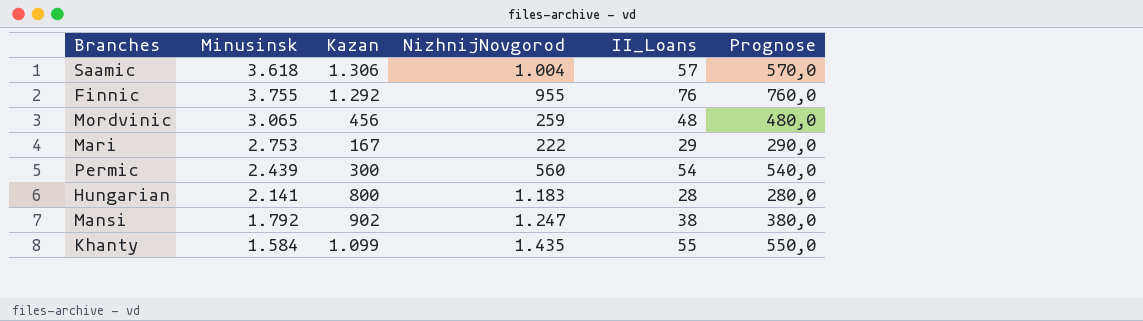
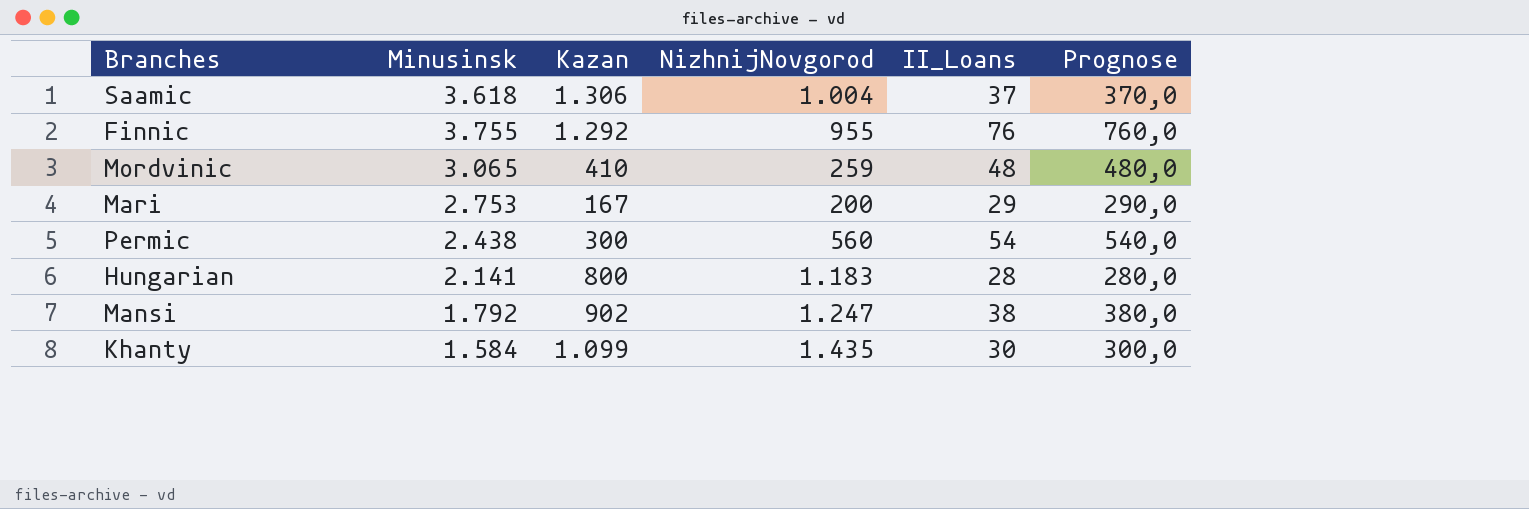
Saamic | II_Loans: 57 -> 37
Saamic | Prognose: 570,0 -> 370,0
Mordvinic | Kazan: 456 -> 410
Mari | NizhnijNovgorod: 222 -> 200
Permic | Minusinsk: 2.439 -> 2.438
Khanty | II_Loans: 55 -> 30
Khanty | Prognose: 550,0 -> 300,0

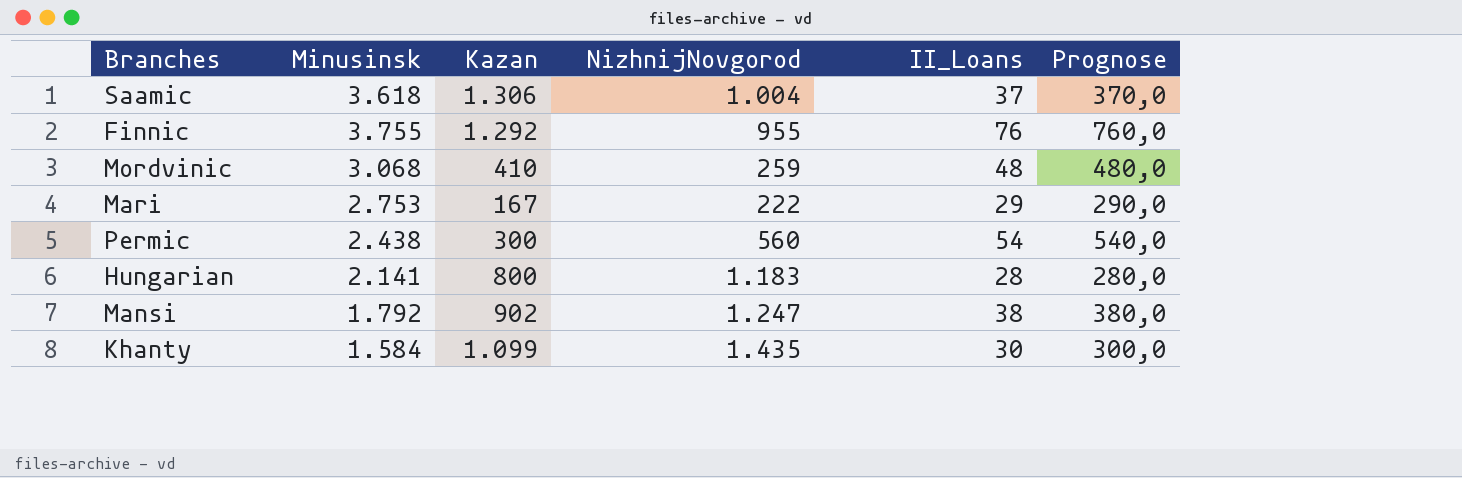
Mordvinic | Minusinsk: 3.065 -> 3.068
Mari | NizhnijNovgorod: 200 -> 222

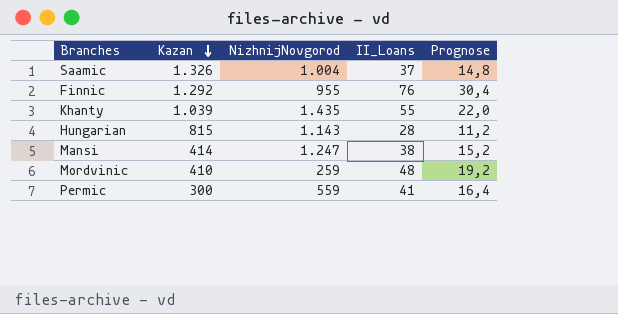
row order: none -> Kazan descending
column Minusinsk | position: 2 -> none
column Prognose | formula: [II_Loans] * 10 -> [II_Loans] * 0,4
row Mari: 2.753 | 167 | 222 | 29 | 290,0 -> none
Saamic | Kazan: 1.306 -> 1.326
Khanty | Kazan: 1.099 -> 1.039
Khanty | II_Loans: 30 -> 55
Hungarian | Kazan: 800 -> 815
Hungarian | NizhnijNovgorod: 1.183 -> 1.143
Mansi | Kazan: 902 -> 414
Permic | NizhnijNovgorod: 560 -> 559
Permic | II_Loans: 54 -> 41

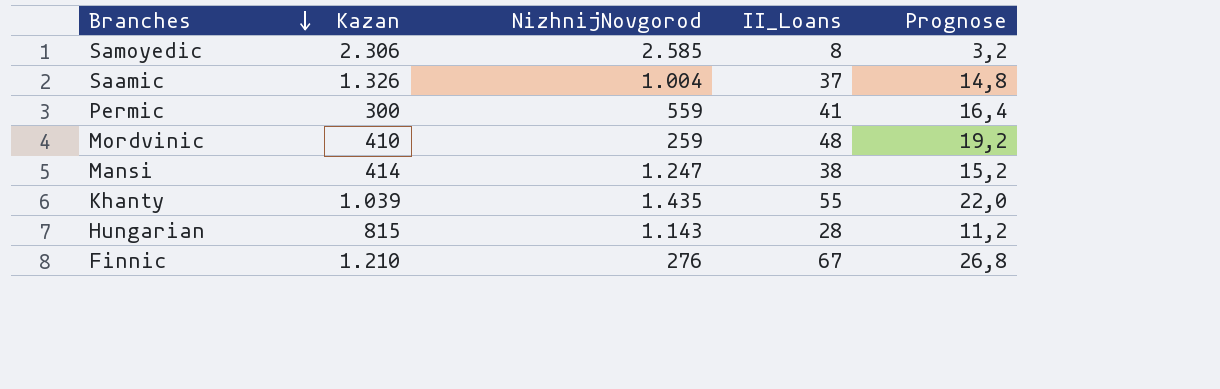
row order: Kazan descending -> Branches descending
row Samoyedic: none -> 2.306 | 2.585 | 8 | 3,2
Finnic | Kazan: 1.292 -> 1.210
Finnic | NizhnijNovgorod: 955 -> 276
Finnic | II_Loans: 76 -> 67
Finnic | Prognose: 30,4 -> 26,8

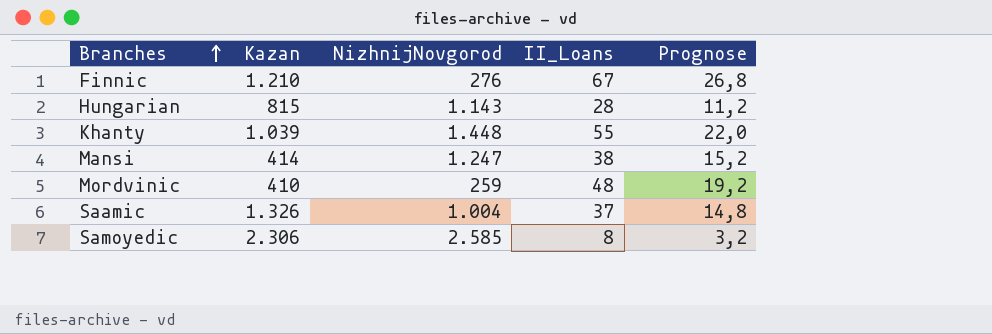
row order: Branches descending -> Branches ascending
row Permic: 300 | 559 | 41 | 16,4 -> none
Khanty | NizhnijNovgorod: 1.435 -> 1.448

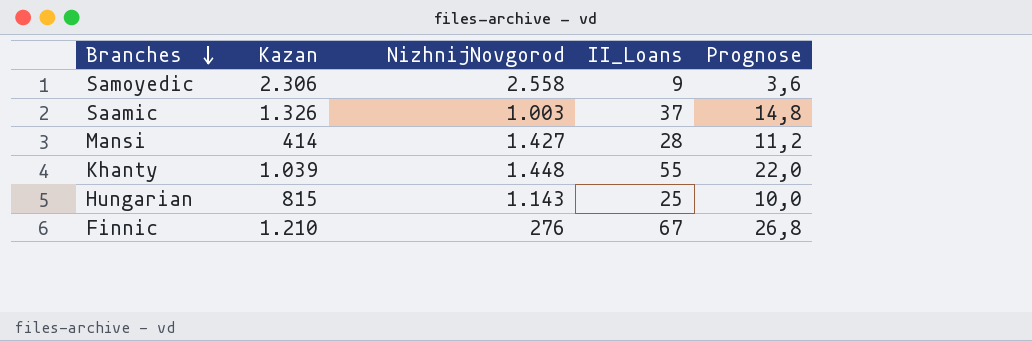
row order: Branches ascending -> Branches descending
row Mordvinic: 410 | 259 | 48 | 19,2 -> none
Samoyedic | NizhnijNovgorod: 2.585 -> 2.558
Samoyedic | II_Loans: 8 -> 9
Samoyedic | Prognose: 3,2 -> 3,6
Saamic | NizhnijNovgorod: 1.004 -> 1.003
Mansi | NizhnijNovgorod: 1.247 -> 1.427
Mansi | II_Loans: 38 -> 28
Mansi | Prognose: 15,2 -> 11,2
Hungarian | II_Loans: 28 -> 25
Hungarian | Prognose: 11,2 -> 10,0

